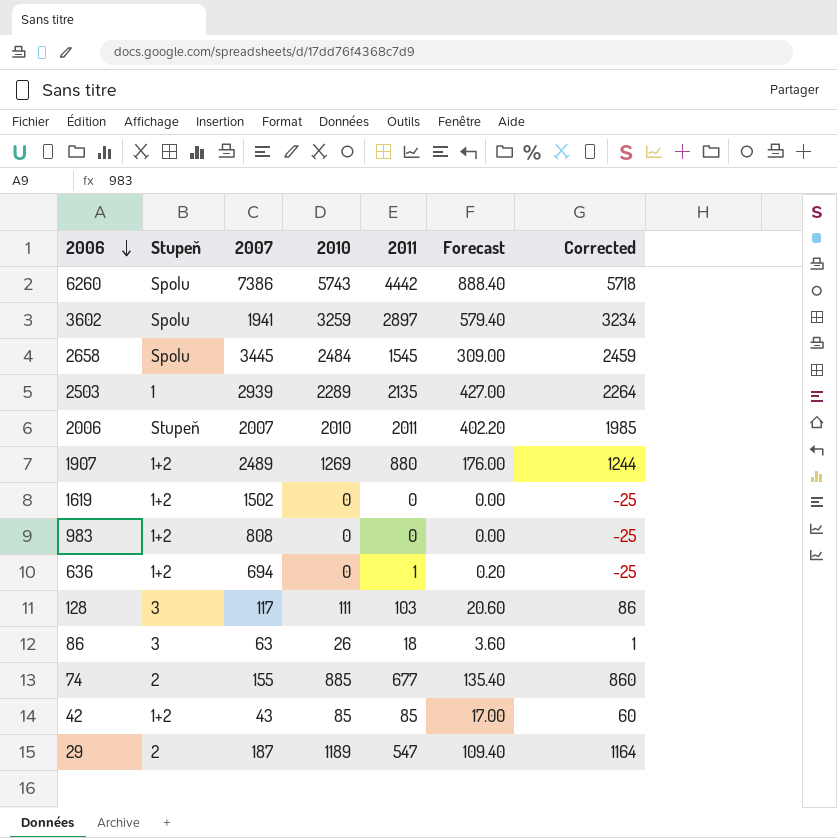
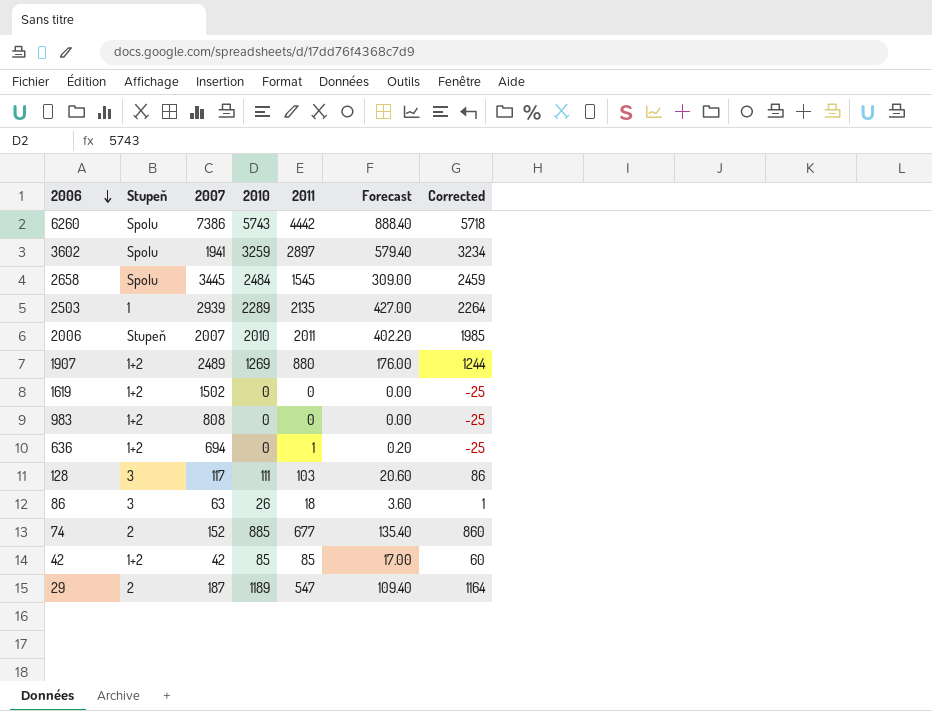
74 | 2007: 155 -> 152
42 | 2007: 43 -> 42

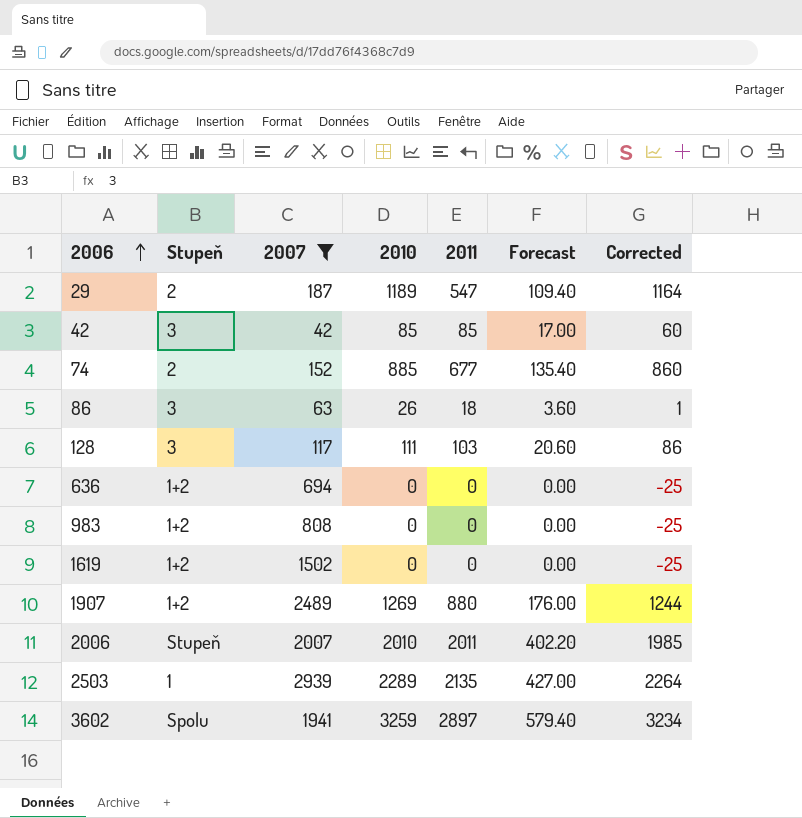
filter: none -> 2007 <= 2939
row order: 2006 descending -> 2006 ascending
42 | Stupeň: 1+2 -> 3
636 | 2011: 1 -> 0
636 | Forecast: 0.20 -> 0.00

